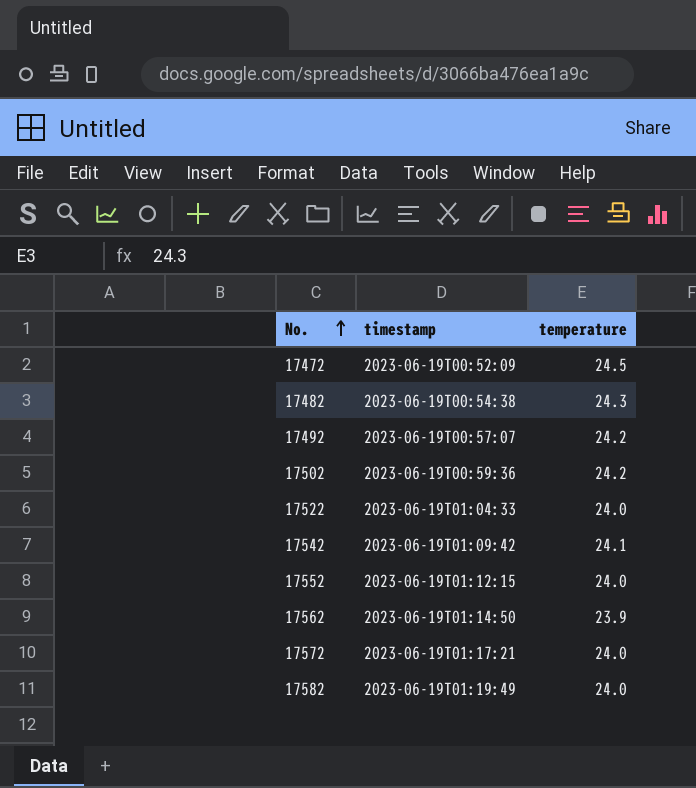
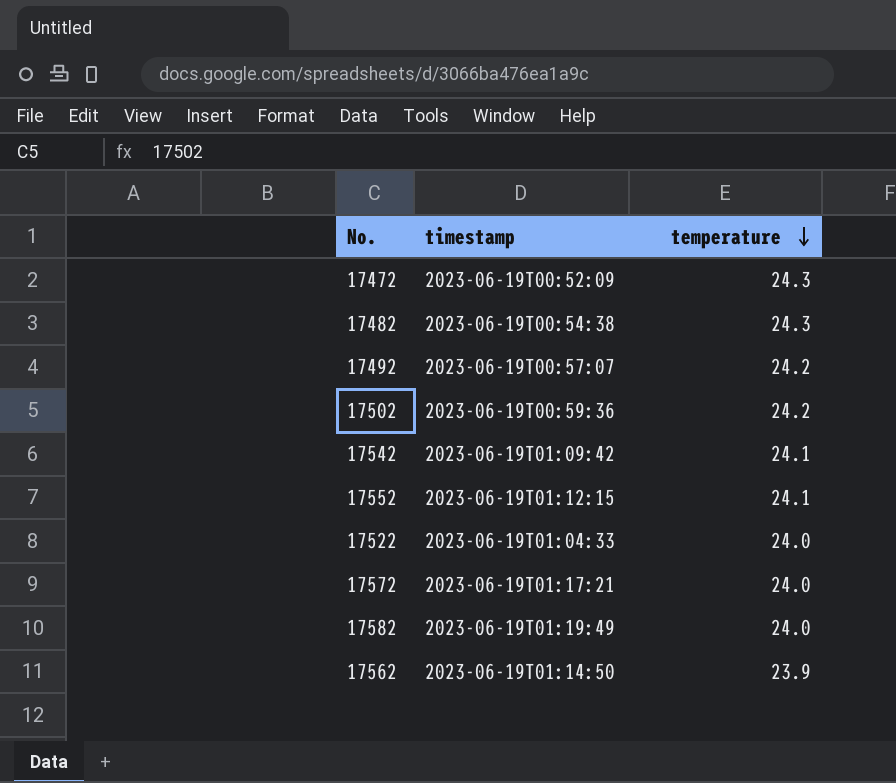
row order: No. ascending -> temperature descending
17472 | temperature: 24.5 -> 24.3
17552 | temperature: 24.0 -> 24.1

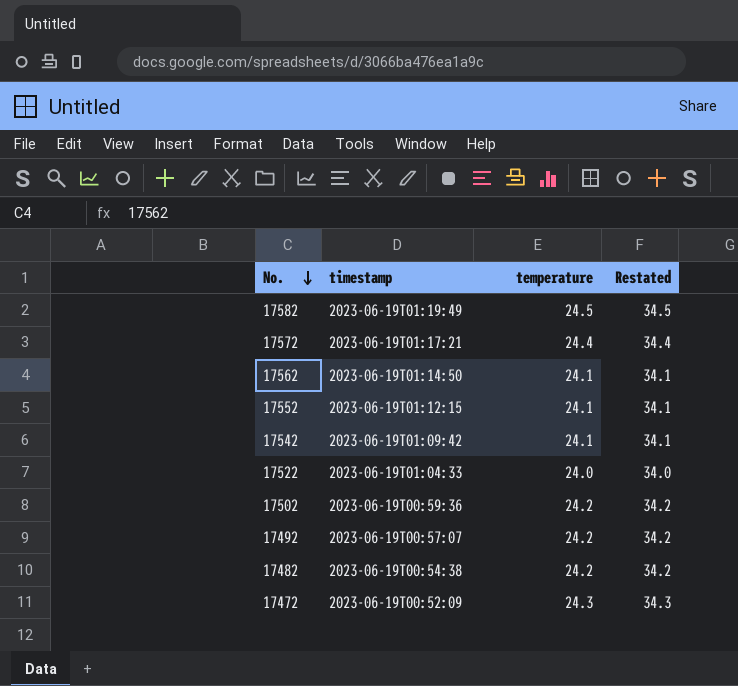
row order: temperature descending -> No. descending
column Restated | formula: none -> [temperature] + 10
17582 | temperature: 24.0 -> 24.5
17572 | temperature: 24.0 -> 24.4
17562 | temperature: 23.9 -> 24.1
17482 | temperature: 24.3 -> 24.2

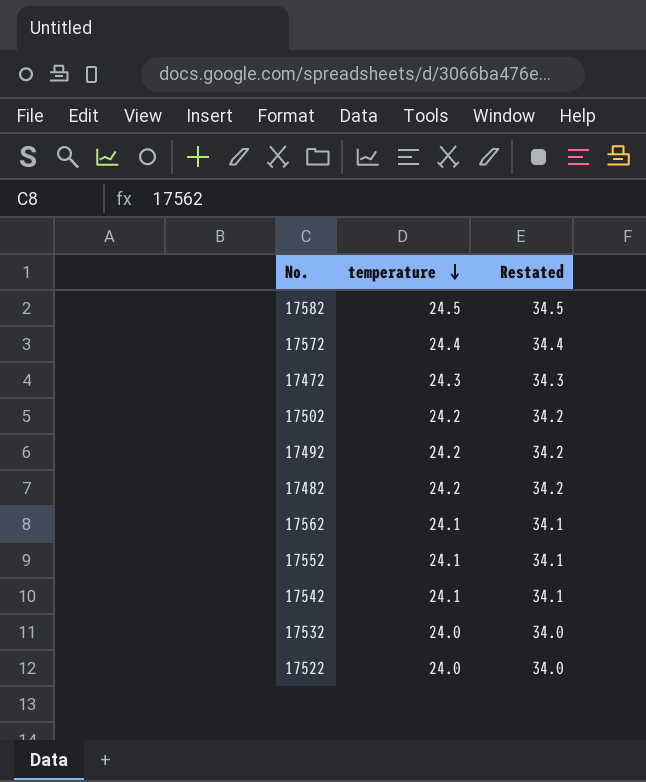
row order: No. descending -> temperature descending
column timestamp | position: 2 -> none
row 17532: none -> 24.0 | 34.0

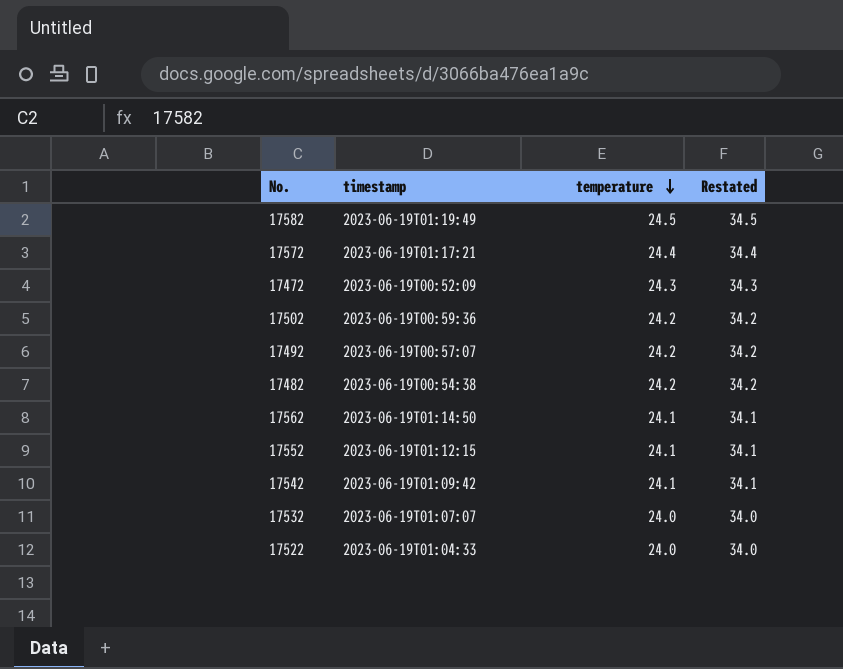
column timestamp | position: none -> 2

